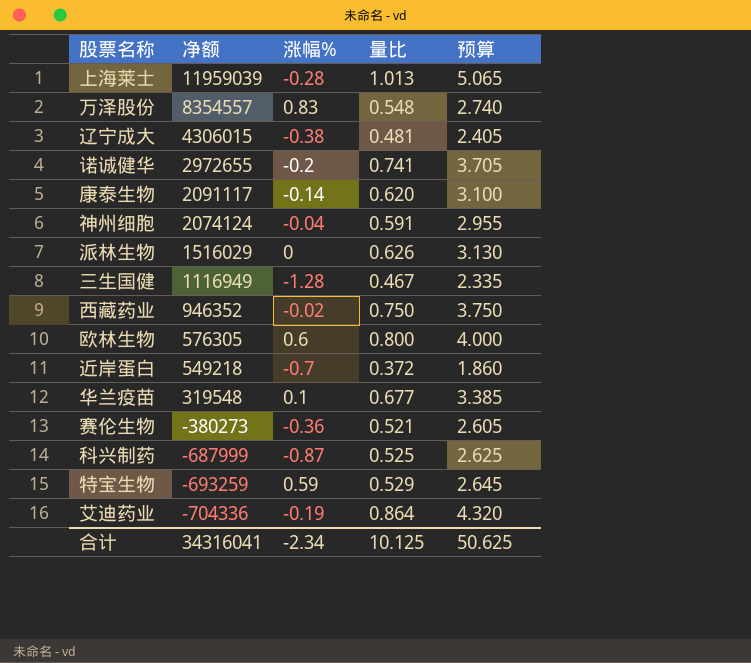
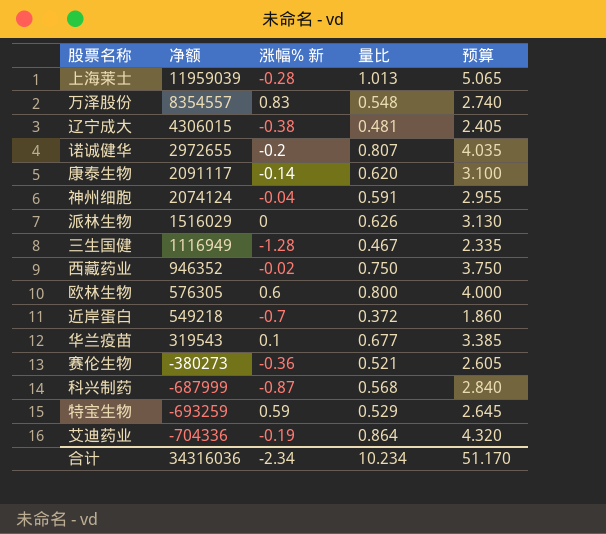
column name: 涨幅% -> 涨幅% 新
诺诚健华 | 量比: 0.741 -> 0.807
诺诚健华 | 预算: 3.705 -> 4.035
华兰疫苗 | 净额: 319548 -> 319543
科兴制药 | 量比: 0.525 -> 0.568
科兴制药 | 预算: 2.625 -> 2.840
合计 | 净额: 34316041 -> 34316036
合计 | 量比: 10.125 -> 10.234
合计 | 预算: 50.625 -> 51.170

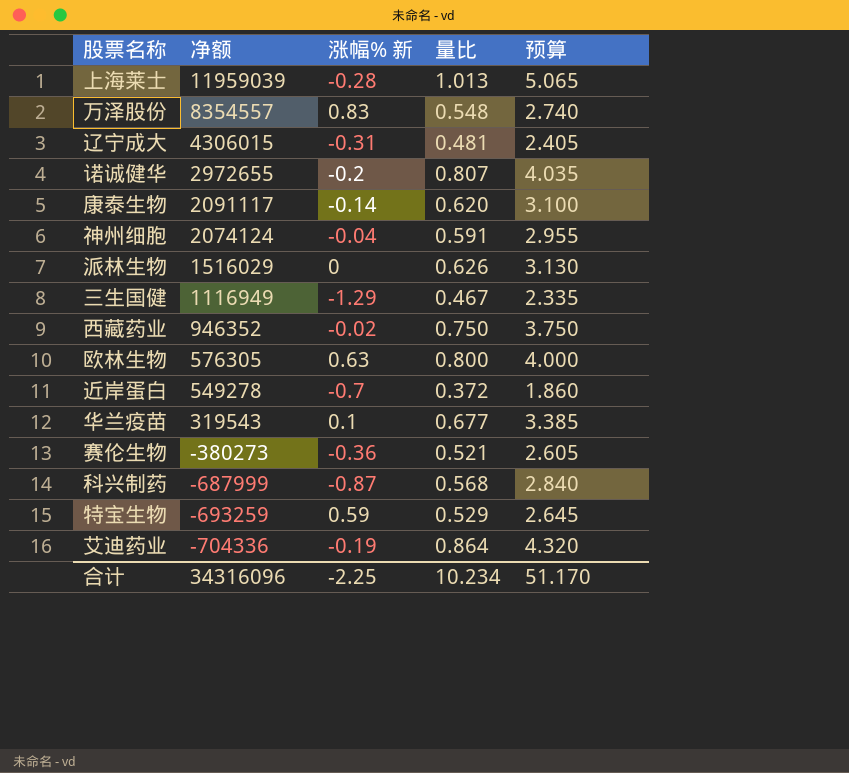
辽宁成大 | 涨幅% 新: -0.38 -> -0.31
三生国健 | 涨幅% 新: -1.28 -> -1.29
欧林生物 | 涨幅% 新: 0.6 -> 0.63
近岸蛋白 | 净额: 549218 -> 549278
合计 | 净额: 34316036 -> 34316096
合计 | 涨幅% 新: -2.34 -> -2.25

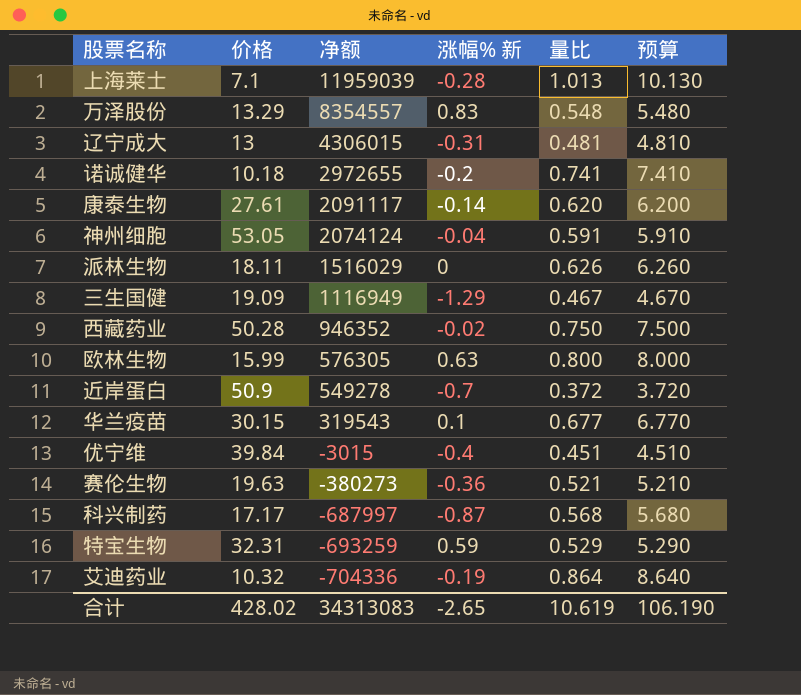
column 价格 | position: none -> 2
column 预算 | formula: [量比] * 5 -> [量比] * 10
诺诚健华 | 量比: 0.807 -> 0.741
row 优宁维: none -> 39.84 | -3015 | -0.4 | 0.451 | 4.510
科兴制药 | 净额: -687999 -> -687997
合计 | 净额: 34316096 -> 34313083
合计 | 涨幅% 新: -2.25 -> -2.65
合计 | 量比: 10.234 -> 10.619
合计 | 预算: 51.170 -> 106.190

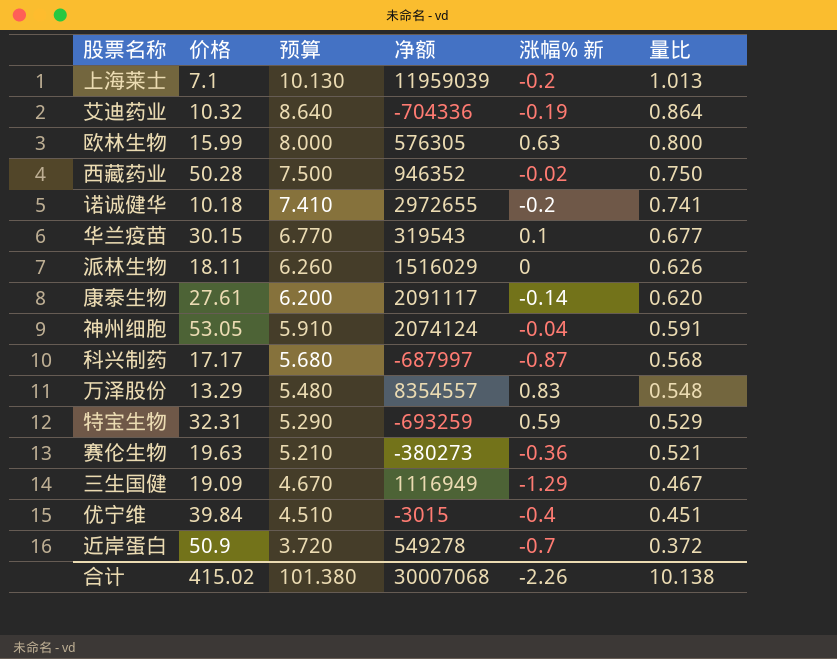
row order: 净额 descending -> 预算 descending
column 预算 | position: 6 -> 3
row 辽宁成大: 13 | 4306015 | -0.31 | 0.481 | 4.810 -> none
上海莱士 | 涨幅% 新: -0.28 -> -0.2
合计 | 价格: 428.02 -> 415.02
合计 | 预算: 106.190 -> 101.380
合计 | 净额: 34313083 -> 30007068
合计 | 涨幅% 新: -2.65 -> -2.26
合计 | 量比: 10.619 -> 10.138

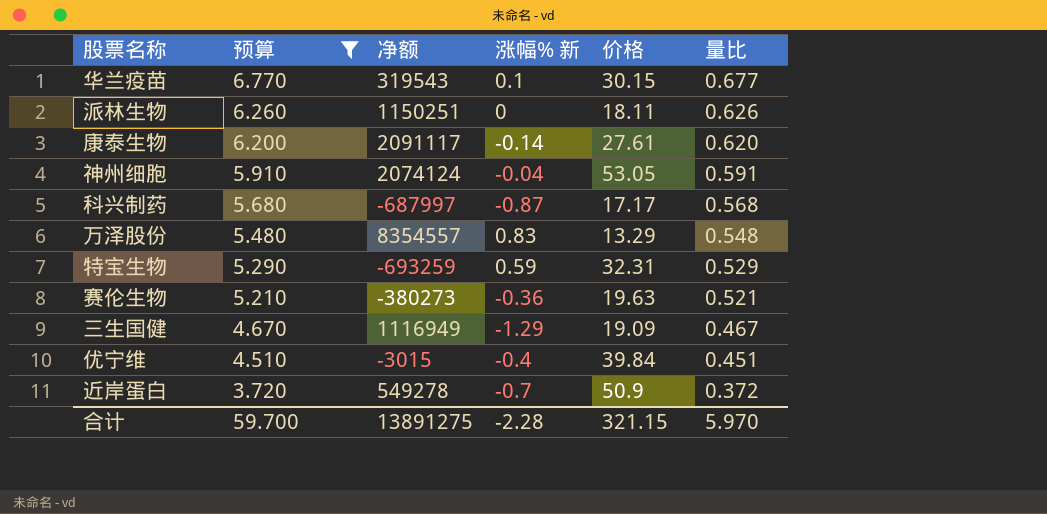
filter: none -> 预算 <= 6.770
column 价格 | position: 2 -> 5
派林生物 | 净额: 1516029 -> 1150251
合计 | 预算: 101.380 -> 59.700
合计 | 净额: 30007068 -> 13891275
合计 | 涨幅% 新: -2.26 -> -2.28
合计 | 价格: 415.02 -> 321.15
合计 | 量比: 10.138 -> 5.970

